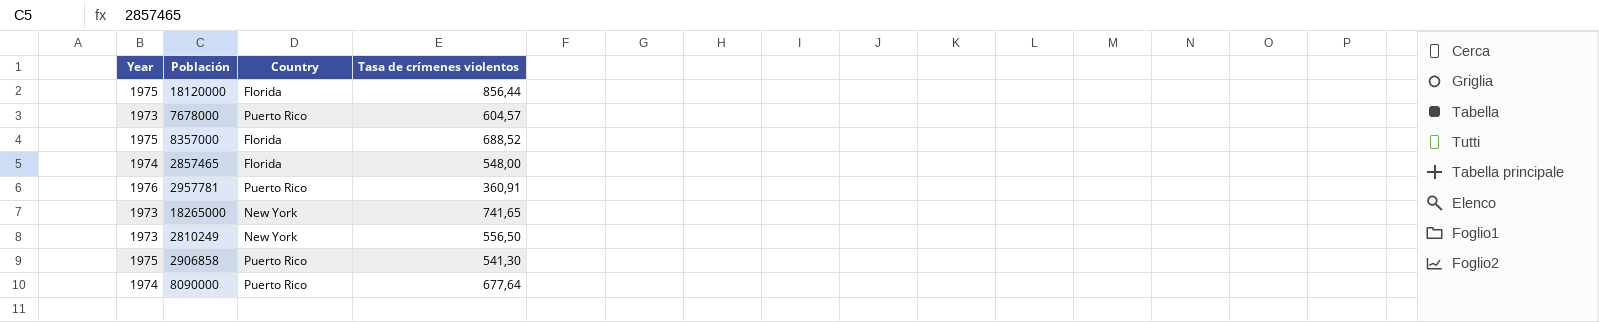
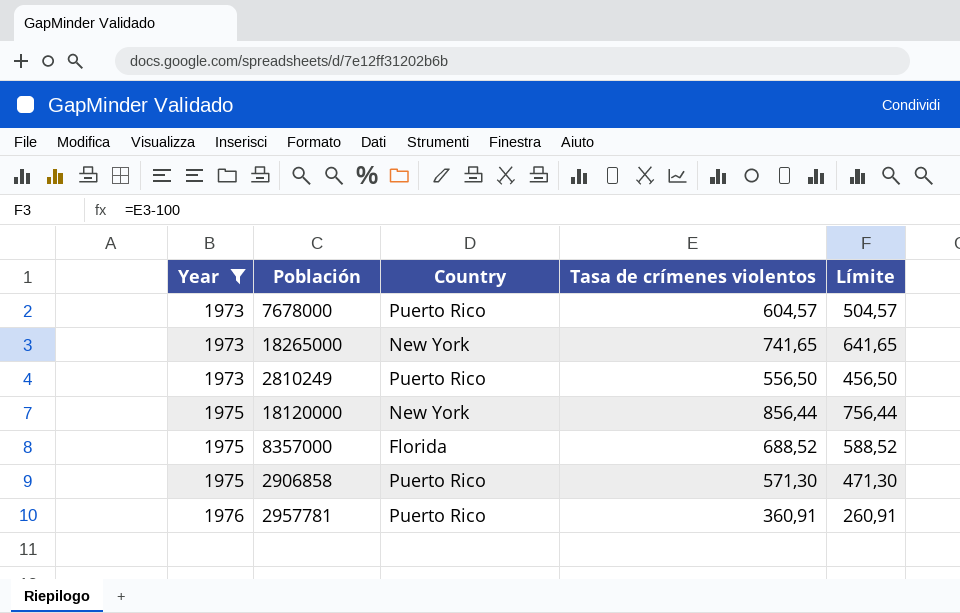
filter: none -> Year != 1974
row order: none -> Year ascending
column Límite | formula: none -> [Tasa de crímenes violentos] - 100
2810249 | Country: New York -> Puerto Rico
18120000 | Country: Florida -> New York
2906858 | Tasa de crímenes violentos: 541,30 -> 571,30

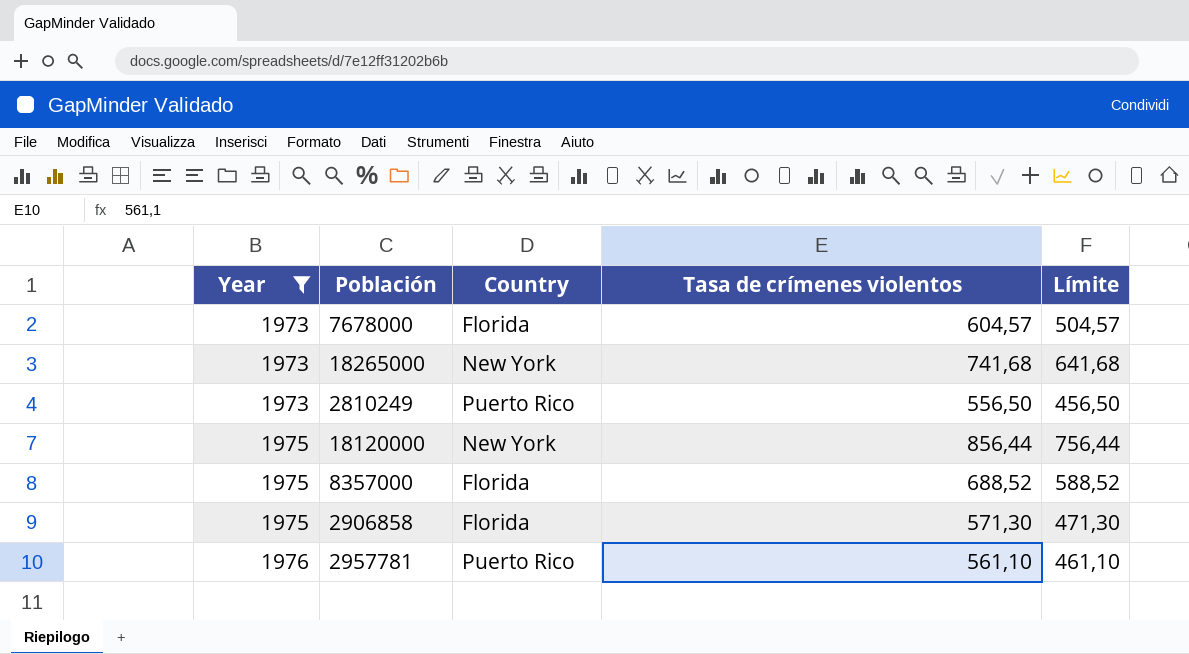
7678000 | Country: Puerto Rico -> Florida
18265000 | Tasa de crímenes violentos: 741,65 -> 741,68
18265000 | Límite: 641,65 -> 641,68
2906858 | Country: Puerto Rico -> Florida
2957781 | Tasa de crímenes violentos: 360,91 -> 561,10
2957781 | Límite: 260,91 -> 461,10

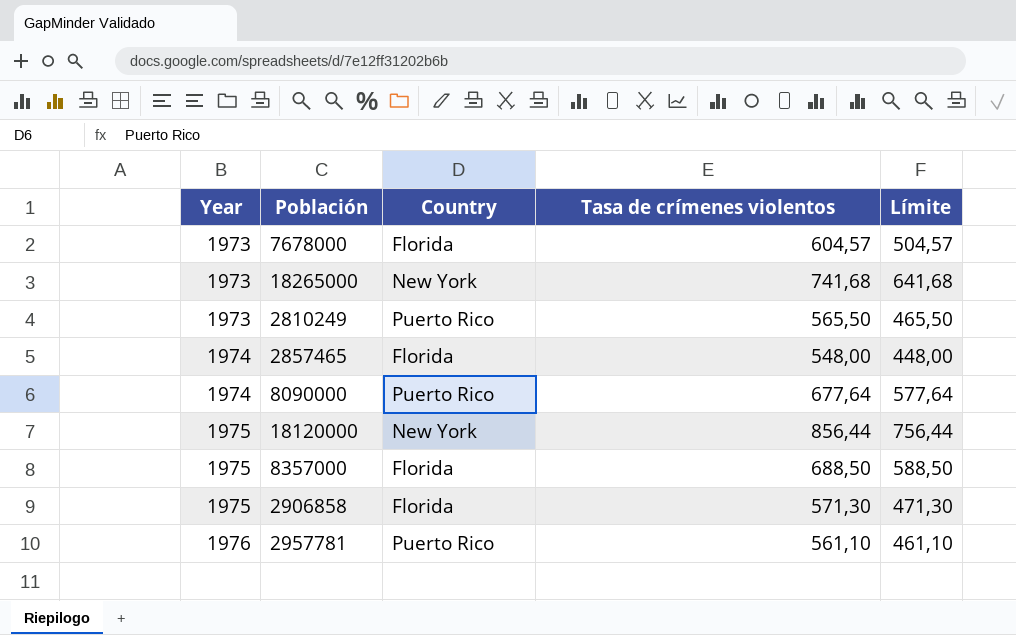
filter: Year != 1974 -> none
2810249 | Tasa de crímenes violentos: 556,50 -> 565,50
2810249 | Límite: 456,50 -> 465,50
8357000 | Tasa de crímenes violentos: 688,52 -> 688,50
8357000 | Límite: 588,52 -> 588,50

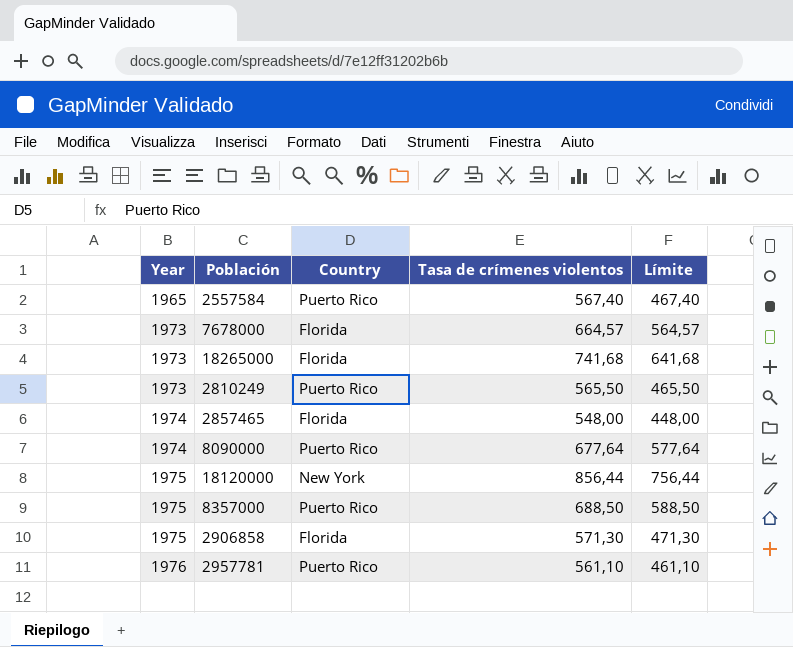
row 2557584: none -> 1965 | Puerto Rico | 567,40 | 467,40
7678000 | Tasa de crímenes violentos: 604,57 -> 664,57
7678000 | Límite: 504,57 -> 564,57
18265000 | Country: New York -> Florida
8357000 | Country: Florida -> Puerto Rico

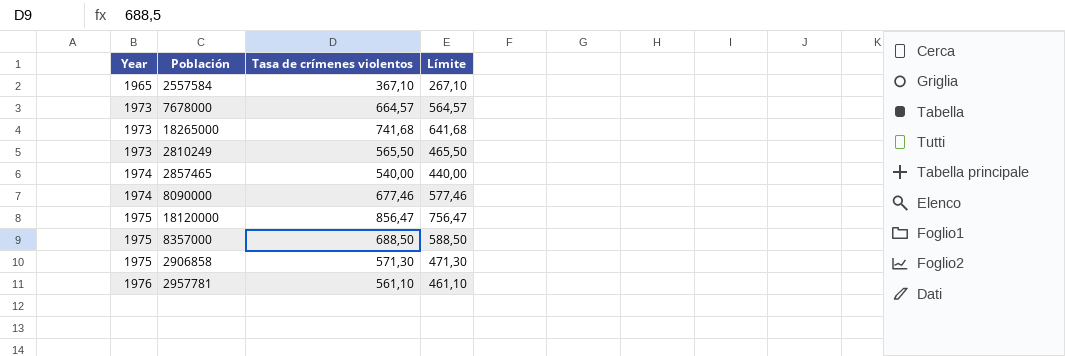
column Country | position: 3 -> none
2557584 | Tasa de crímenes violentos: 567,40 -> 367,10
2557584 | Límite: 467,40 -> 267,10
2857465 | Tasa de crímenes violentos: 548,00 -> 540,00
2857465 | Límite: 448,00 -> 440,00
8090000 | Tasa de crímenes violentos: 677,64 -> 677,46
8090000 | Límite: 577,64 -> 577,46
18120000 | Tasa de crímenes violentos: 856,44 -> 856,47
18120000 | Límite: 756,44 -> 756,47

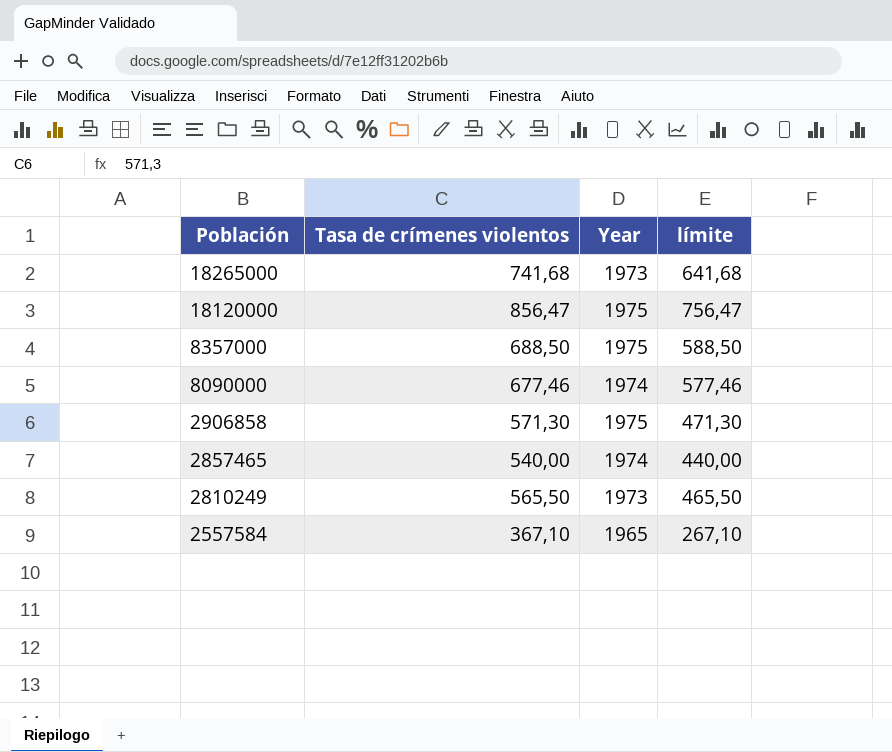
row order: Year ascending -> Población descending
column Year | position: 1 -> 3
column name: Límite -> límite
row 7678000: 1973 | 664,57 | 564,57 -> none
row 2957781: 1976 | 561,10 | 461,10 -> none

